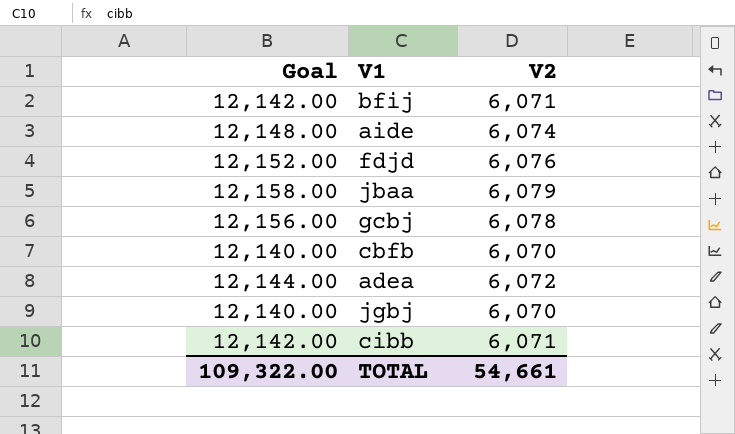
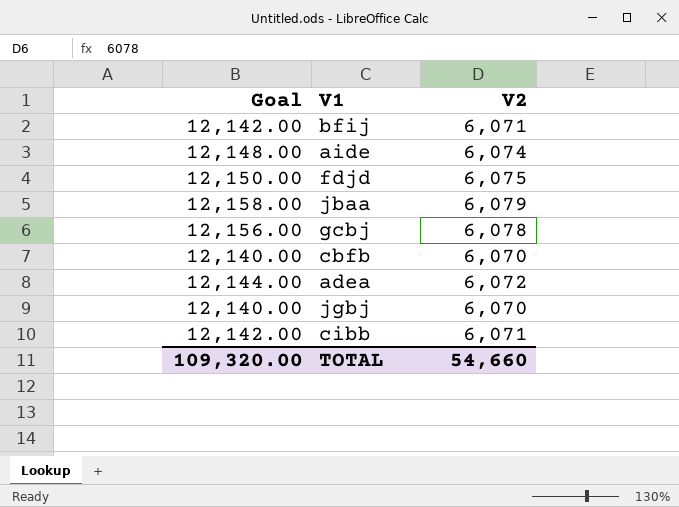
fdjd | Goal: 12,152.00 -> 12,150.00
fdjd | V2: 6,076 -> 6,075
TOTAL | Goal: 109,322.00 -> 109,320.00
TOTAL | V2: 54,661 -> 54,660

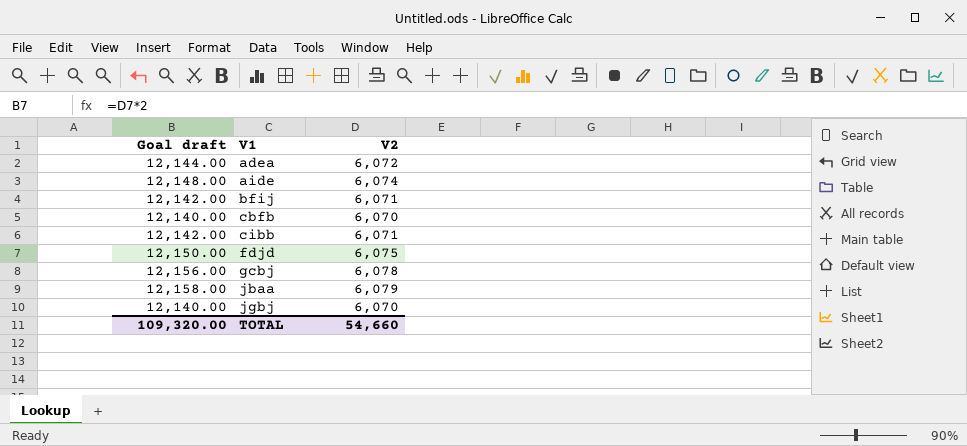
row order: none -> V1 ascending
column name: Goal -> Goal draft

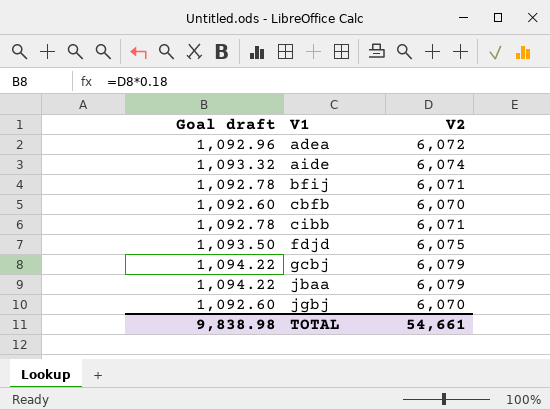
column Goal draft | formula: [V2] * 2 -> [V2] * 0.18
gcbj | V2: 6,078 -> 6,079
TOTAL | Goal draft: 109,320.00 -> 9,838.98
TOTAL | V2: 54,660 -> 54,661

